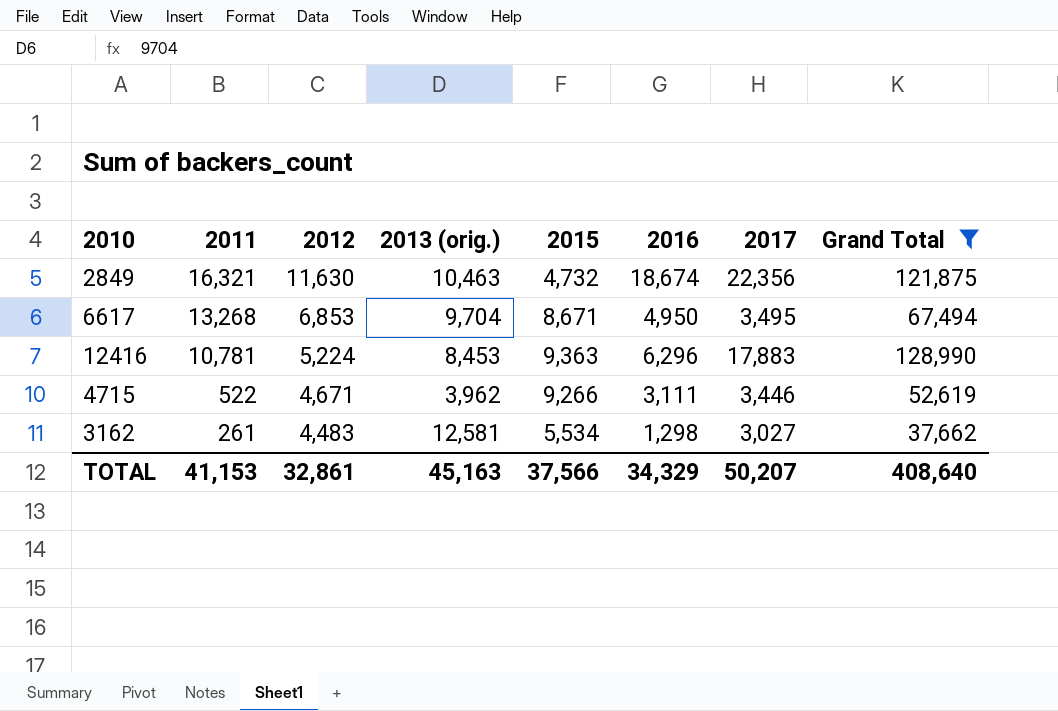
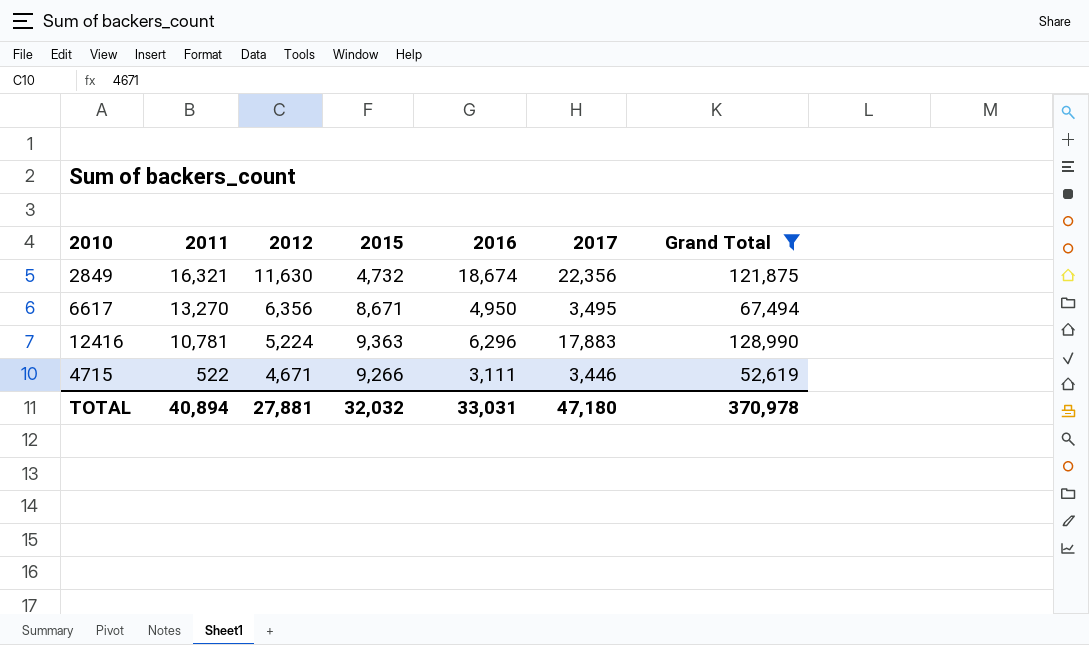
column 2013 (orig.) | position: 4 -> none
row 3162: 261 | 4,483 | 12,581 | 5,534 | 1,298 | 3,027 | 37,662 -> none
6617 | 2011: 13,268 -> 13,270
6617 | 2012: 6,853 -> 6,356
TOTAL | 2011: 41,153 -> 40,894
TOTAL | 2012: 32,861 -> 27,881
TOTAL | 2015: 37,566 -> 32,032
TOTAL | 2016: 34,329 -> 33,031
TOTAL | 2017: 50,207 -> 47,180
TOTAL | Grand Total: 408,640 -> 370,978

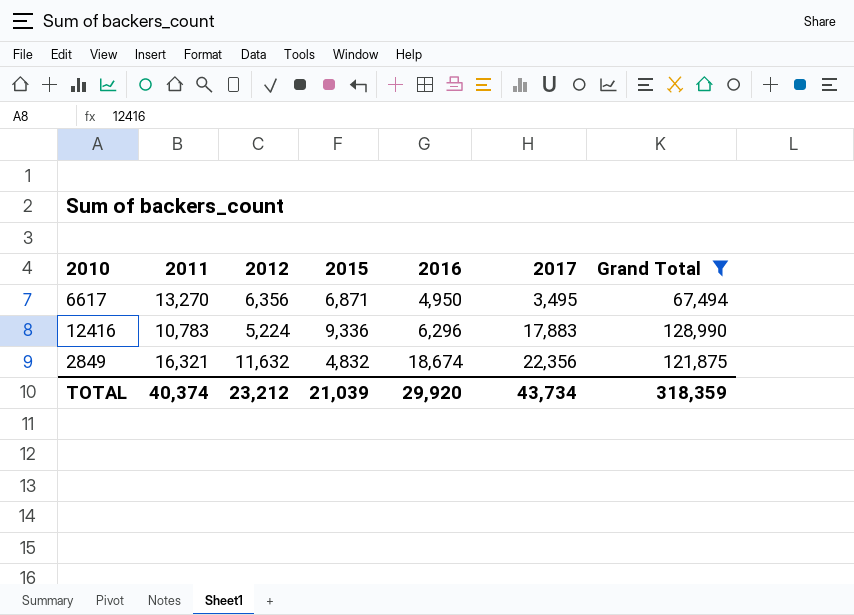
row order: 2011 descending -> 2016 ascending
row 4715: 522 | 4,671 | 9,266 | 3,111 | 3,446 | 52,619 -> none
6617 | 2015: 8,671 -> 6,871
12416 | 2011: 10,781 -> 10,783
12416 | 2015: 9,363 -> 9,336
2849 | 2012: 11,630 -> 11,632
2849 | 2015: 4,732 -> 4,832
TOTAL | 2011: 40,894 -> 40,374
TOTAL | 2012: 27,881 -> 23,212
TOTAL | 2015: 32,032 -> 21,039
TOTAL | 2016: 33,031 -> 29,920
TOTAL | 2017: 47,180 -> 43,734
TOTAL | Grand Total: 370,978 -> 318,359

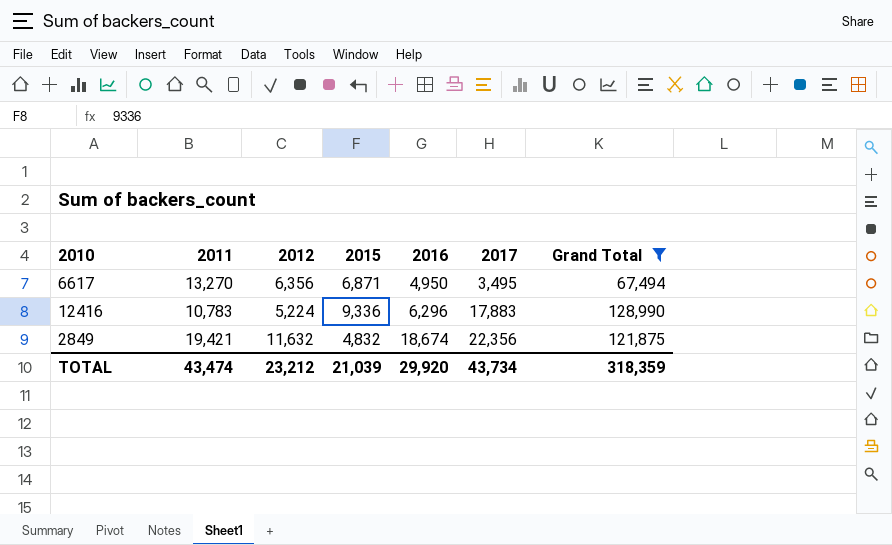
2849 | 2011: 16,321 -> 19,421
TOTAL | 2011: 40,374 -> 43,474

